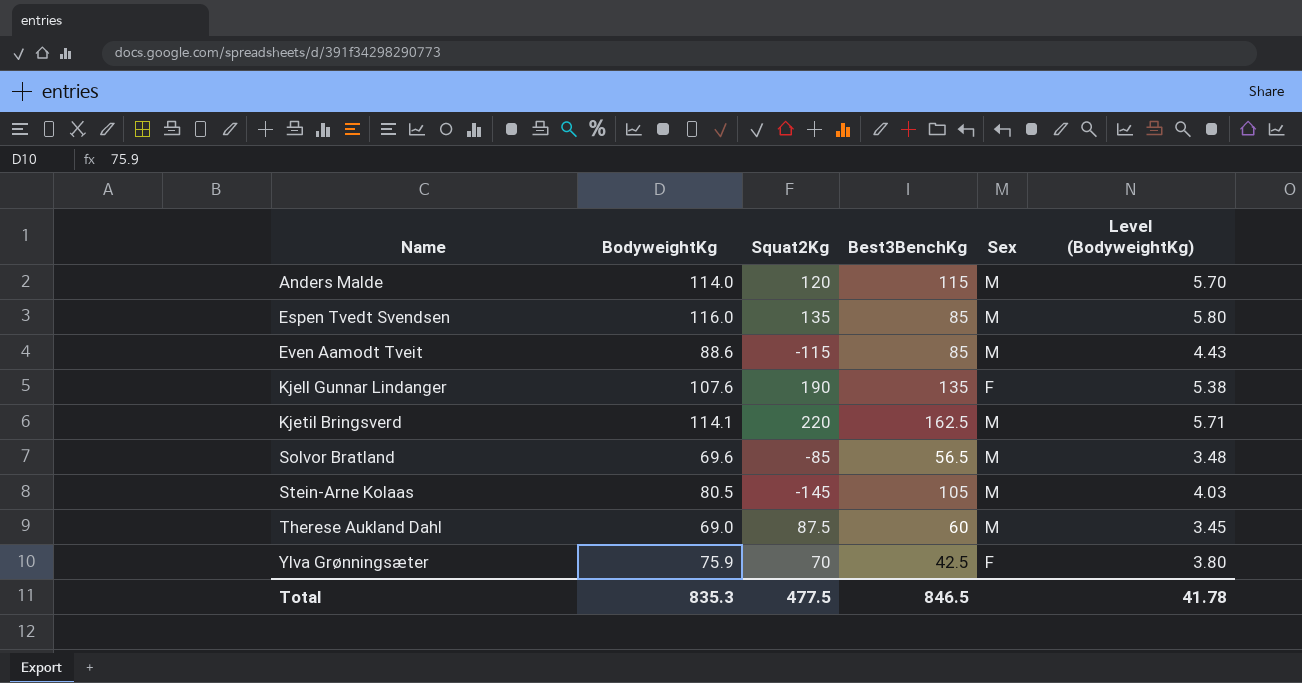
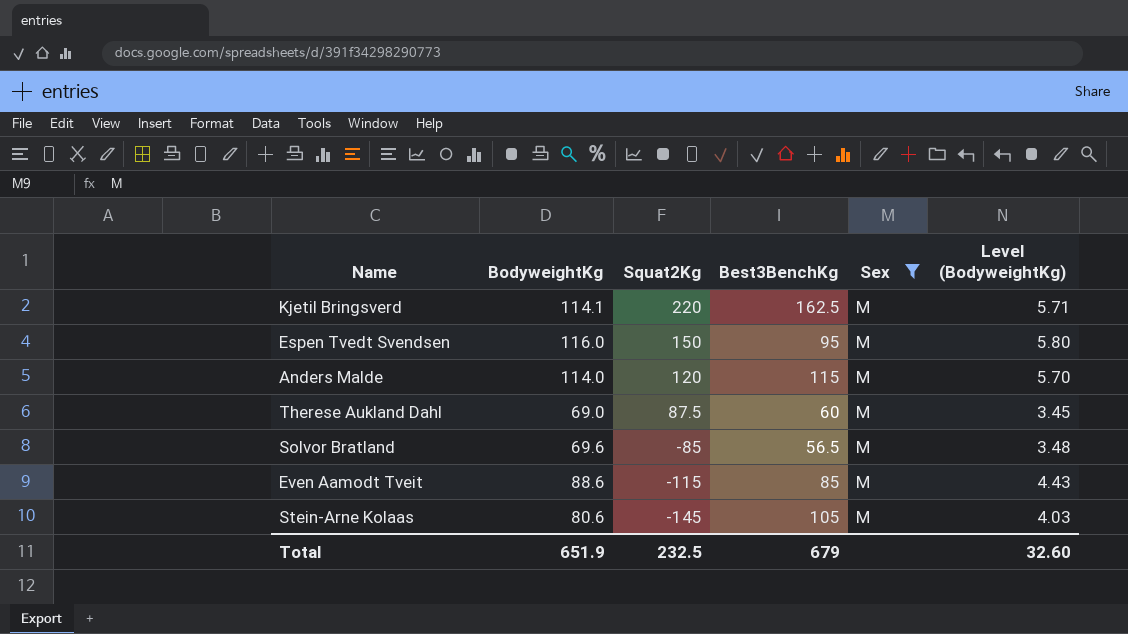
filter: none -> Sex = M
row order: Name ascending -> Squat2Kg descending
Espen Tvedt Svendsen | Squat2Kg: 135 -> 150
Espen Tvedt Svendsen | Best3BenchKg: 85 -> 95
Stein-Arne Kolaas | BodyweightKg: 80.5 -> 80.6
Total | BodyweightKg: 835.3 -> 651.9
Total | Squat2Kg: 477.5 -> 232.5
Total | Best3BenchKg: 846.5 -> 679
Total | Level (BodyweightKg): 41.78 -> 32.60

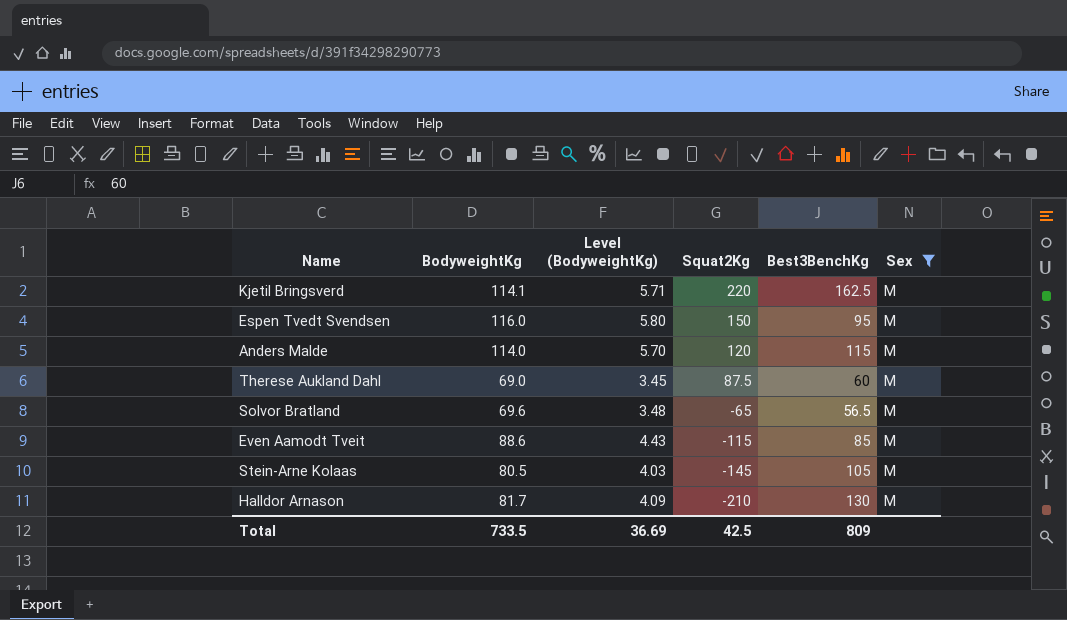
column Level (BodyweightKg) | position: 6 -> 3
Solvor Bratland | Squat2Kg: -85 -> -65
Stein-Arne Kolaas | BodyweightKg: 80.6 -> 80.5
row Halldor Arnason: none -> 81.7 | 4.09 | -210 | 130 | M
Total | BodyweightKg: 651.9 -> 733.5
Total | Level (BodyweightKg): 32.60 -> 36.69
Total | Squat2Kg: 232.5 -> 42.5
Total | Best3BenchKg: 679 -> 809

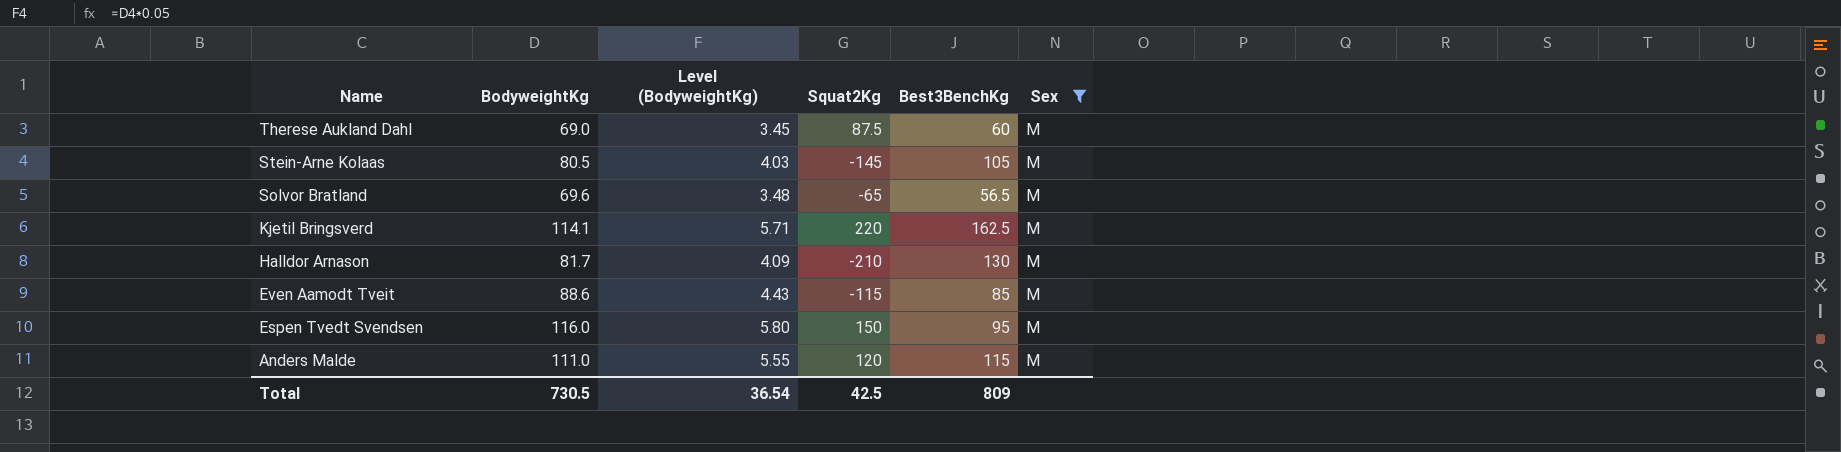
row order: Squat2Kg descending -> Name descending
Anders Malde | BodyweightKg: 114.0 -> 111.0
Anders Malde | Level (BodyweightKg): 5.70 -> 5.55
Total | BodyweightKg: 733.5 -> 730.5
Total | Level (BodyweightKg): 36.69 -> 36.54

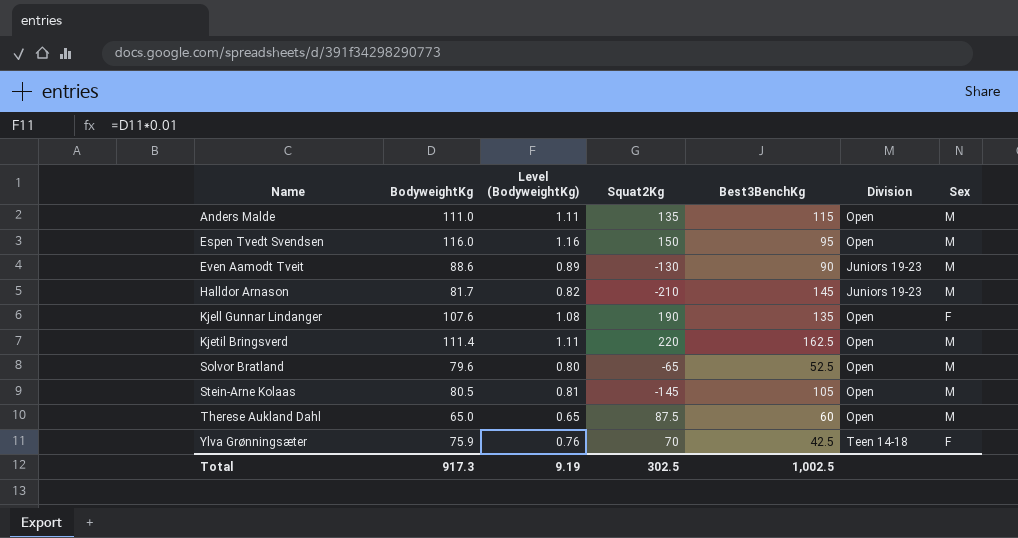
filter: Sex = M -> none
row order: Name descending -> Name ascending
column Level (BodyweightKg) | formula: [BodyweightKg] * 0.05 -> [BodyweightKg] * 0.01
column Division | position: none -> 6
Anders Malde | Squat2Kg: 120 -> 135
Even Aamodt Tveit | Squat2Kg: -115 -> -130
Even Aamodt Tveit | Best3BenchKg: 85 -> 90
Halldor Arnason | Best3BenchKg: 130 -> 145
Kjetil Bringsverd | BodyweightKg: 114.1 -> 111.4
Solvor Bratland | BodyweightKg: 69.6 -> 79.6
Solvor Bratland | Best3BenchKg: 56.5 -> 52.5
Therese Aukland Dahl | BodyweightKg: 69.0 -> 65.0
Total | BodyweightKg: 730.5 -> 917.3
Total | Level (BodyweightKg): 36.54 -> 9.19
Total | Squat2Kg: 42.5 -> 302.5
Total | Best3BenchKg: 809 -> 1,002.5

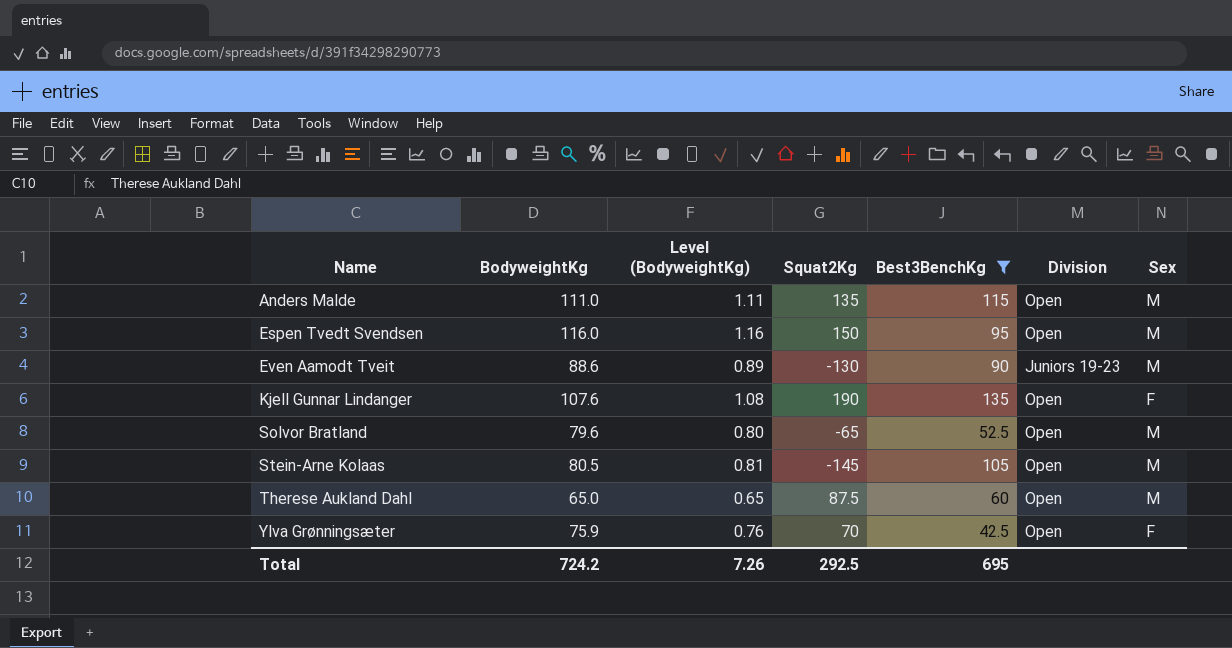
filter: none -> Best3BenchKg <= 135
Ylva Grønningsæter | Division: Teen 14-18 -> Open
Total | BodyweightKg: 917.3 -> 724.2
Total | Level (BodyweightKg): 9.19 -> 7.26
Total | Squat2Kg: 302.5 -> 292.5
Total | Best3BenchKg: 1,002.5 -> 695

